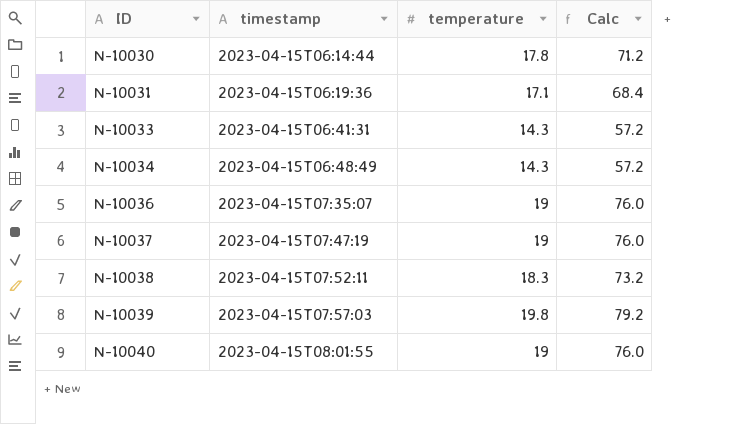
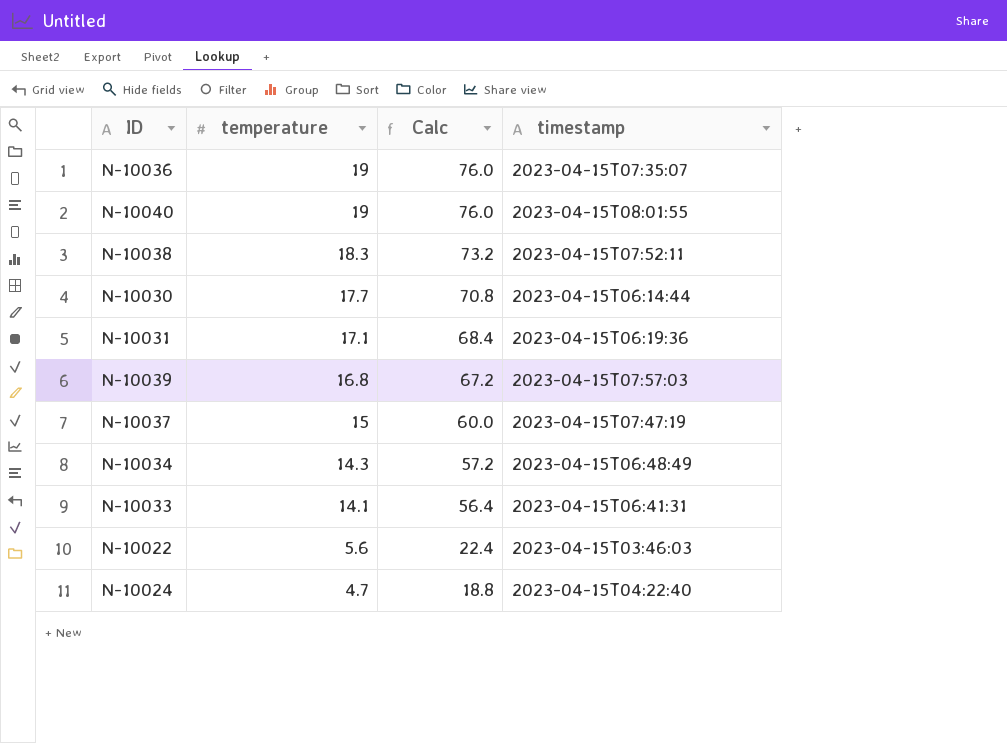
row order: ID ascending -> temperature descending
column timestamp | position: 2 -> 4
N-10030 | temperature: 17.8 -> 17.7
N-10030 | Calc: 71.2 -> 70.8
N-10039 | temperature: 19.8 -> 16.8
N-10039 | Calc: 79.2 -> 67.2
N-10037 | temperature: 19 -> 15
N-10037 | Calc: 76.0 -> 60.0
N-10033 | temperature: 14.3 -> 14.1
N-10033 | Calc: 57.2 -> 56.4
row N-10022: none -> 5.6 | 22.4 | 2023-04-15T03:46:03
row N-10024: none -> 4.7 | 18.8 | 2023-04-15T04:22:40

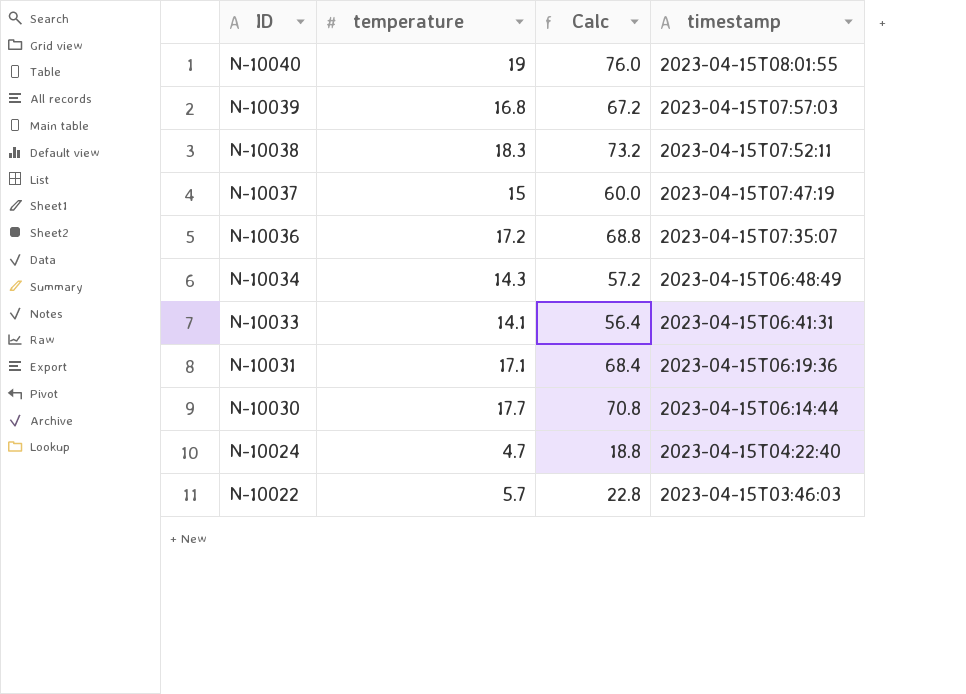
row order: temperature descending -> ID descending
N-10036 | temperature: 19 -> 17.2
N-10036 | Calc: 76.0 -> 68.8
N-10022 | temperature: 5.6 -> 5.7
N-10022 | Calc: 22.4 -> 22.8

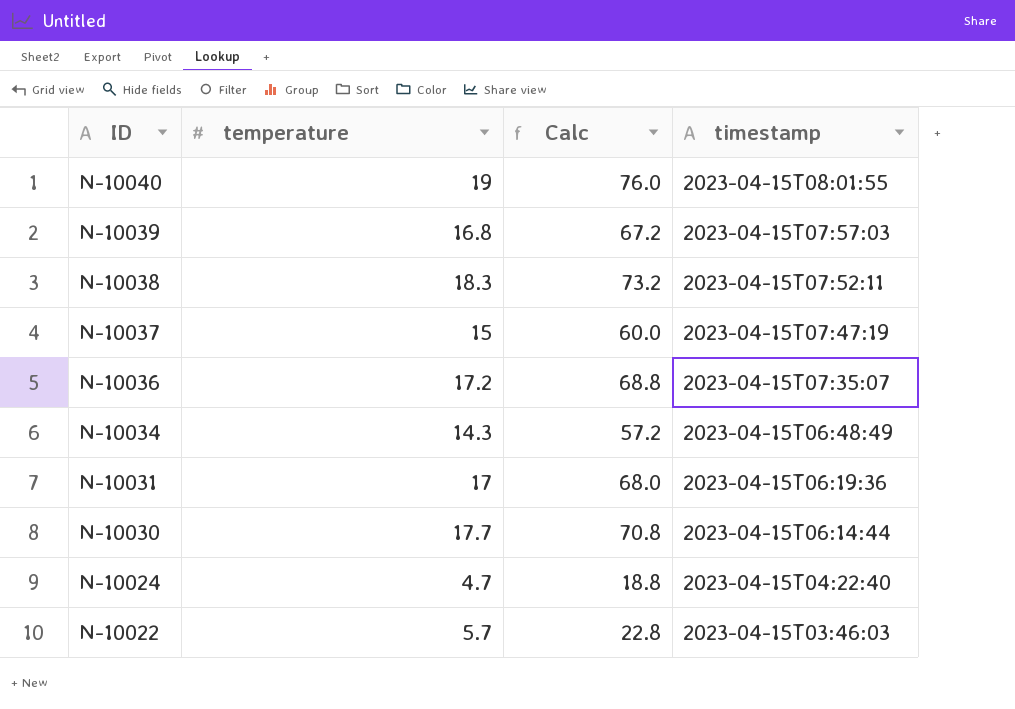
row N-10033: 14.1 | 56.4 | 2023-04-15T06:41:31 -> none
N-10031 | temperature: 17.1 -> 17
N-10031 | Calc: 68.4 -> 68.0

